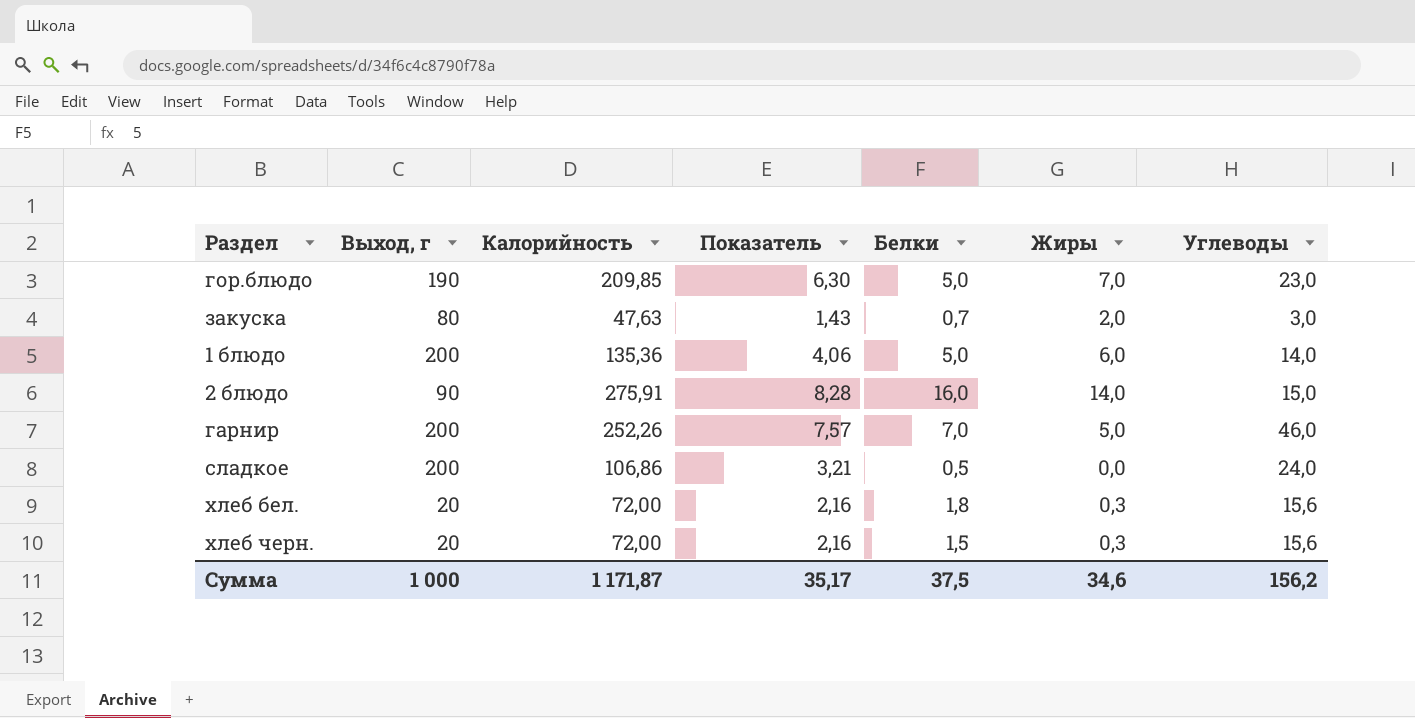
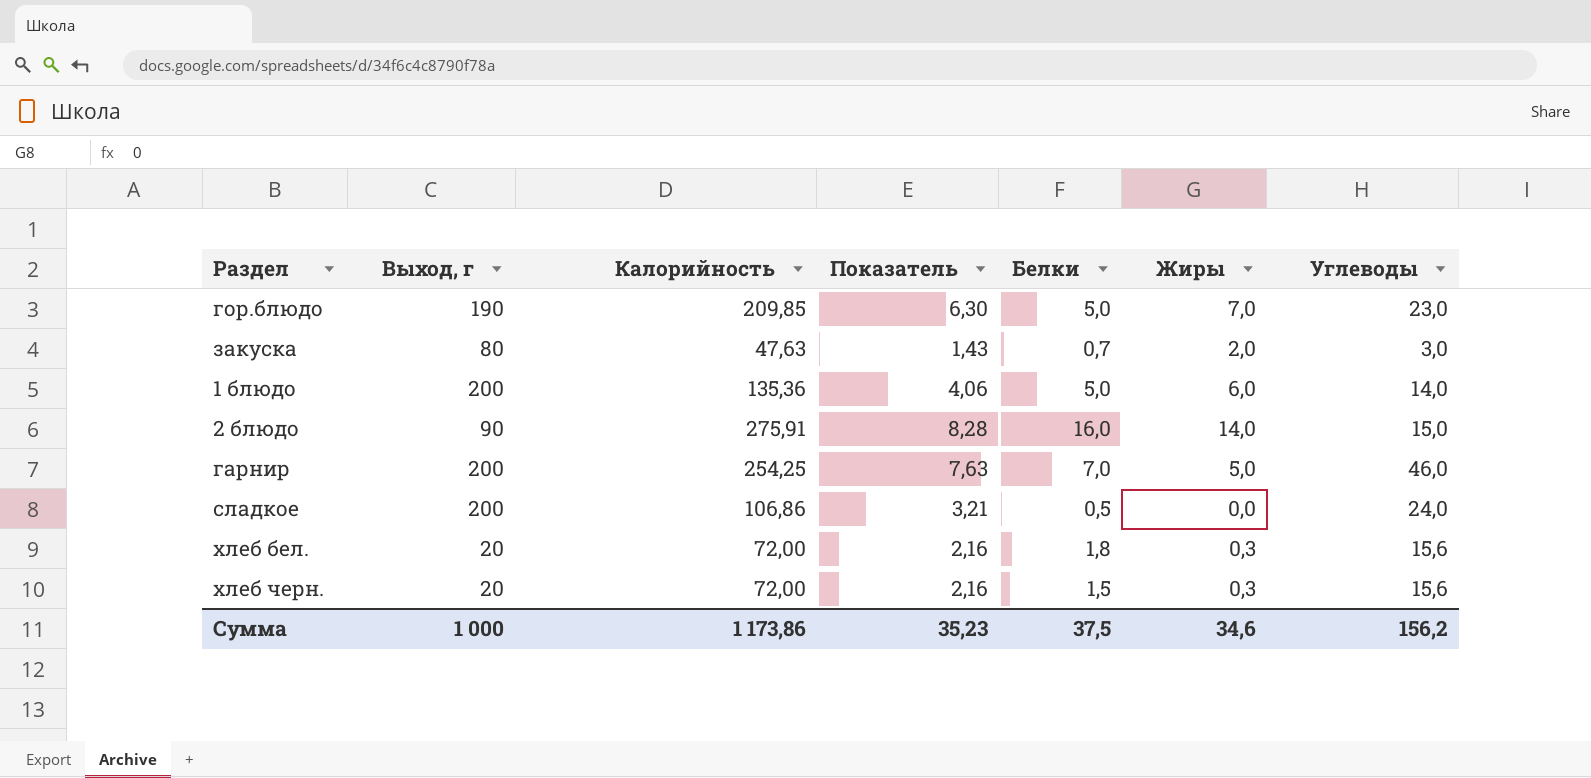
гарнир | Калорийность: 252,26 -> 254,25
гарнир | Показатель: 7,57 -> 7,63
Сумма | Калорийность: 1 171,87 -> 1 173,86
Сумма | Показатель: 35,17 -> 35,23

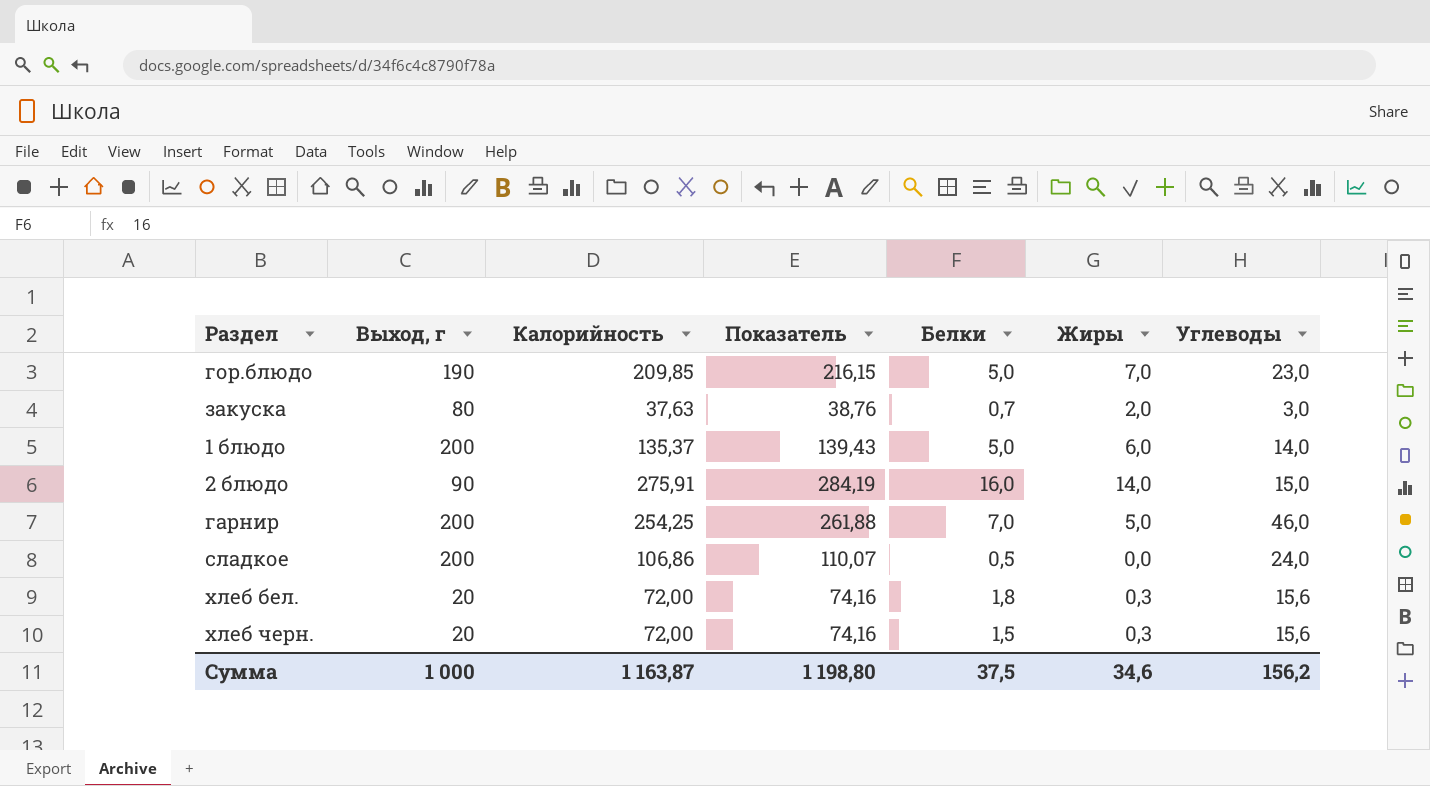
column Показатель | formula: [Калорийность] * 0,03 -> [Калорийность] * 1,03
закуска | Калорийность: 47,63 -> 37,63
1 блюдо | Калорийность: 135,36 -> 135,37
Сумма | Калорийность: 1 173,86 -> 1 163,87
Сумма | Показатель: 35,23 -> 1 198,80

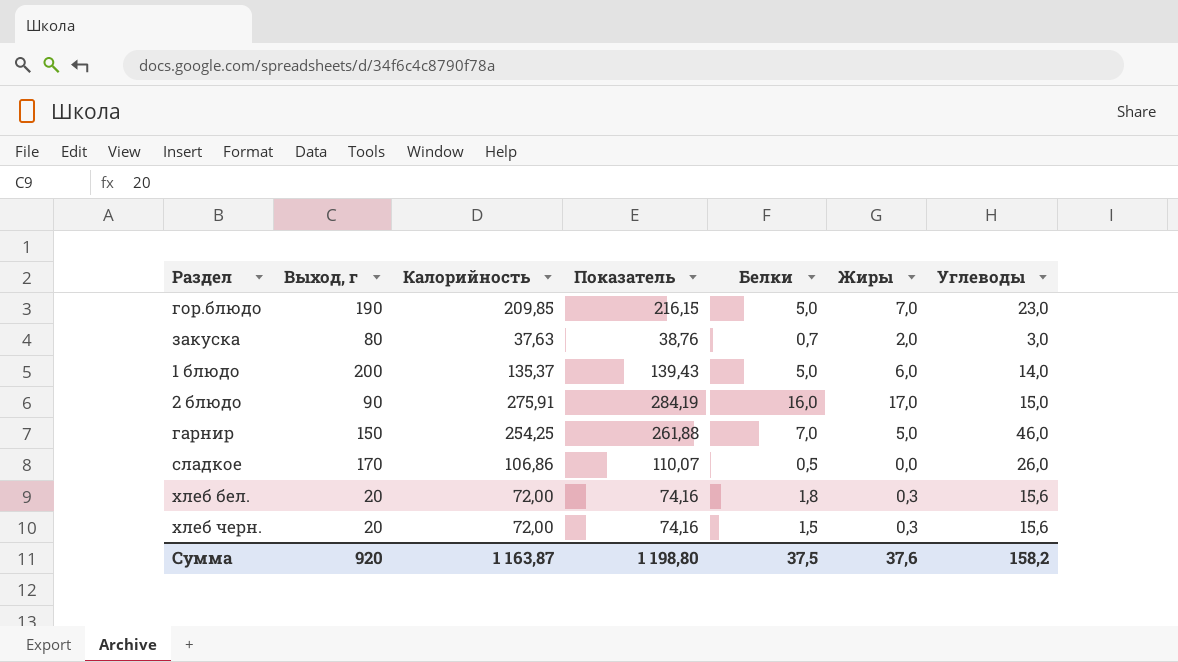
2 блюдо | Жиры: 14,0 -> 17,0
гарнир | Выход, г: 200 -> 150
сладкое | Выход, г: 200 -> 170
сладкое | Углеводы: 24,0 -> 26,0
Сумма | Выход, г: 1 000 -> 920
Сумма | Жиры: 34,6 -> 37,6
Сумма | Углеводы: 156,2 -> 158,2

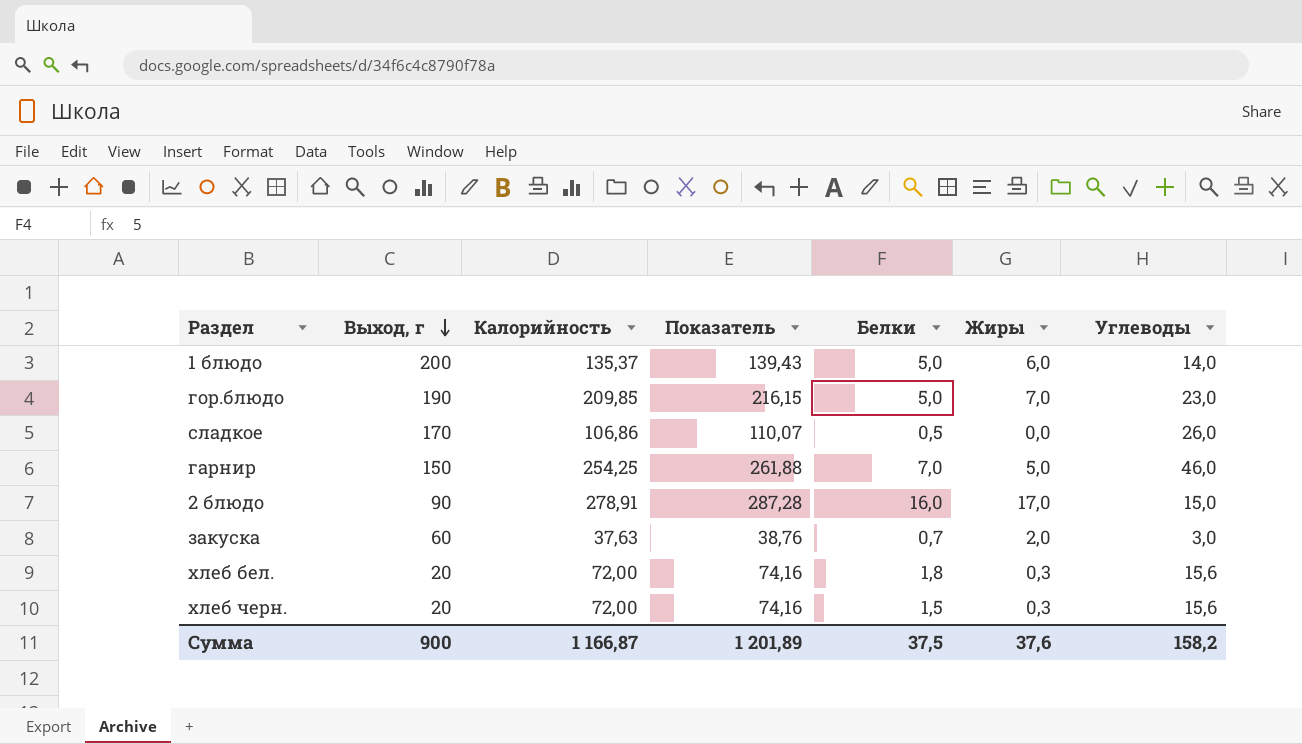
row order: none -> Выход, г descending
2 блюдо | Калорийность: 275,91 -> 278,91
2 блюдо | Показатель: 284,19 -> 287,28
закуска | Выход, г: 80 -> 60
Сумма | Выход, г: 920 -> 900
Сумма | Калорийность: 1 163,87 -> 1 166,87
Сумма | Показатель: 1 198,80 -> 1 201,89

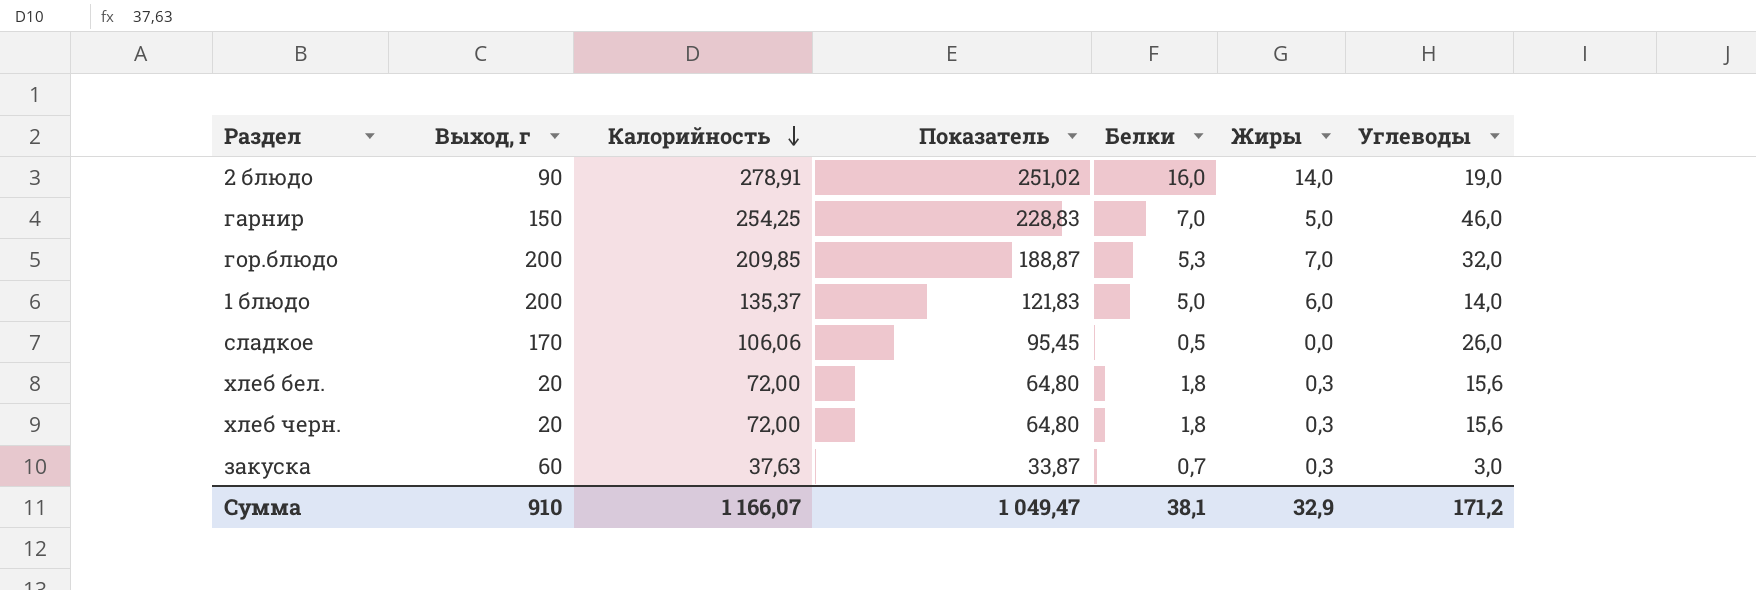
row order: Выход, г descending -> Калорийность descending
column Показатель | formula: [Калорийность] * 1,03 -> [Калорийность] * 0,9
2 блюдо | Жиры: 17,0 -> 14,0
2 блюдо | Углеводы: 15,0 -> 19,0
гор.блюдо | Выход, г: 190 -> 200
гор.блюдо | Белки: 5,0 -> 5,3
гор.блюдо | Углеводы: 23,0 -> 32,0
сладкое | Калорийность: 106,86 -> 106,06
хлеб черн. | Белки: 1,5 -> 1,8
закуска | Жиры: 2,0 -> 0,3
Сумма | Выход, г: 900 -> 910
Сумма | Калорийность: 1 166,87 -> 1 166,07
Сумма | Показатель: 1 201,89 -> 1 049,47
Сумма | Белки: 37,5 -> 38,1
Сумма | Жиры: 37,6 -> 32,9
Сумма | Углеводы: 158,2 -> 171,2

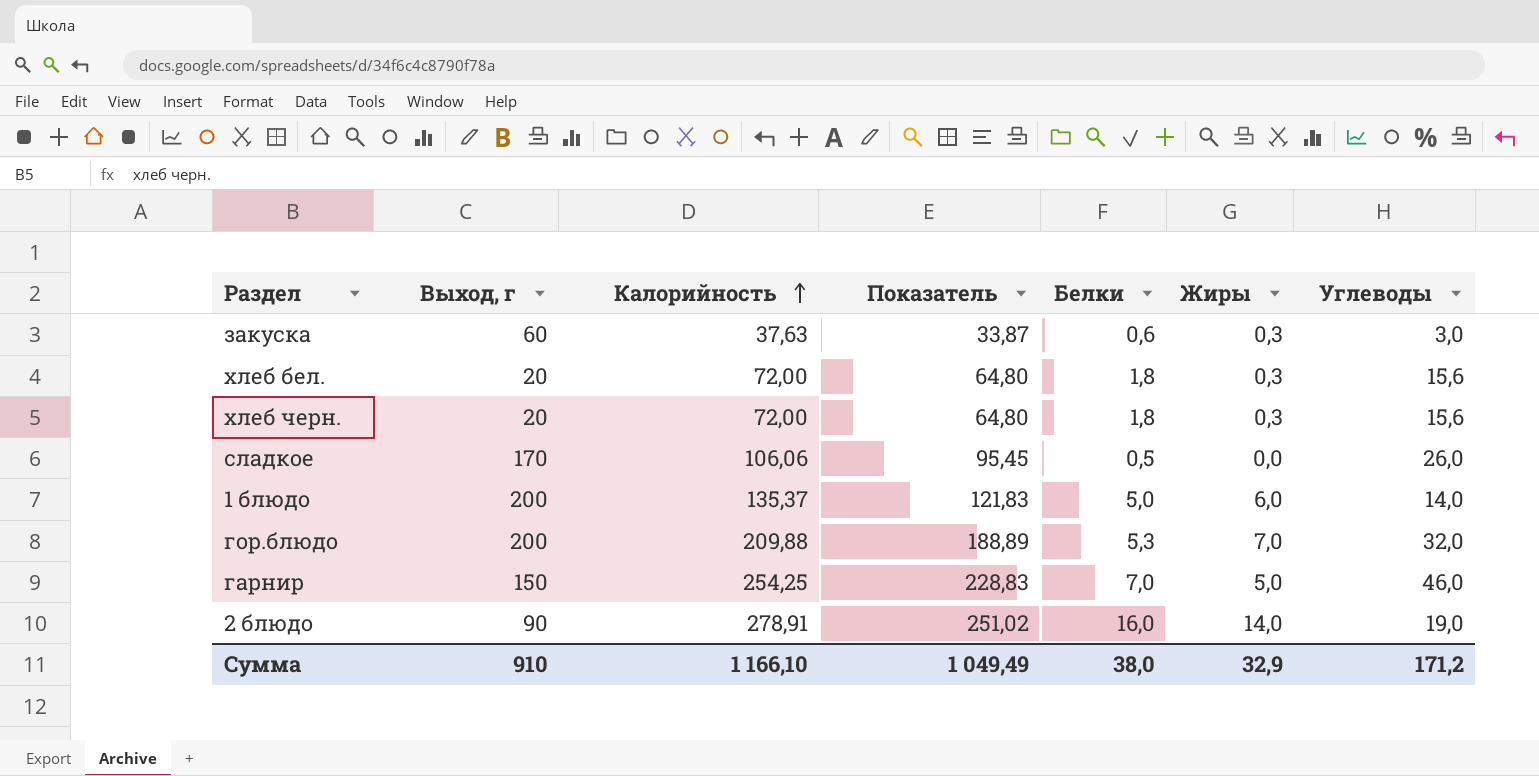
row order: Калорийность descending -> Калорийность ascending
закуска | Белки: 0,7 -> 0,6
гор.блюдо | Калорийность: 209,85 -> 209,88
гор.блюдо | Показатель: 188,87 -> 188,89
Сумма | Калорийность: 1 166,07 -> 1 166,10
Сумма | Показатель: 1 049,47 -> 1 049,49
Сумма | Белки: 38,1 -> 38,0

